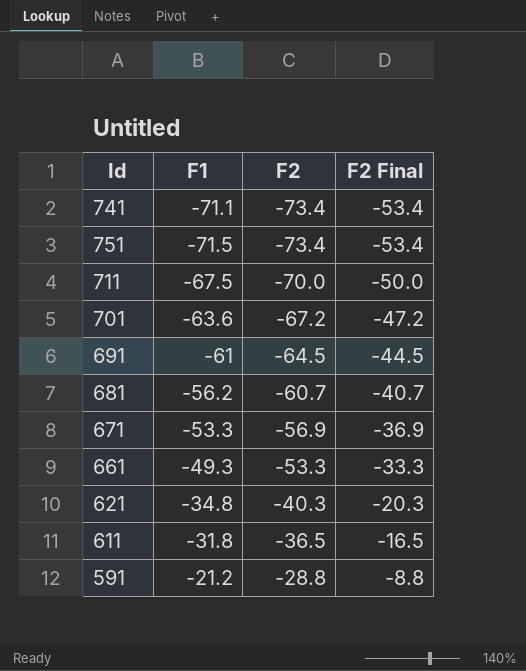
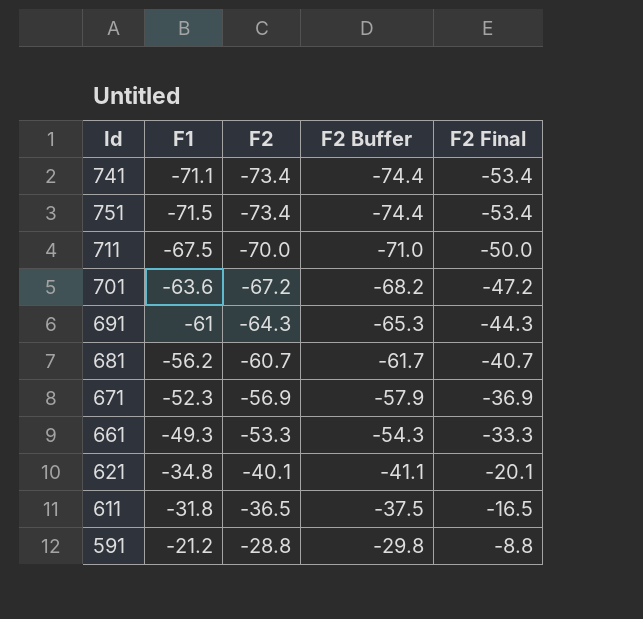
column F2 Buffer | formula: none -> [F2] - 1
691 | F2: -64.5 -> -64.3
691 | F2 Final: -44.5 -> -44.3
671 | F1: -53.3 -> -52.3
621 | F2: -40.3 -> -40.1
621 | F2 Final: -20.3 -> -20.1

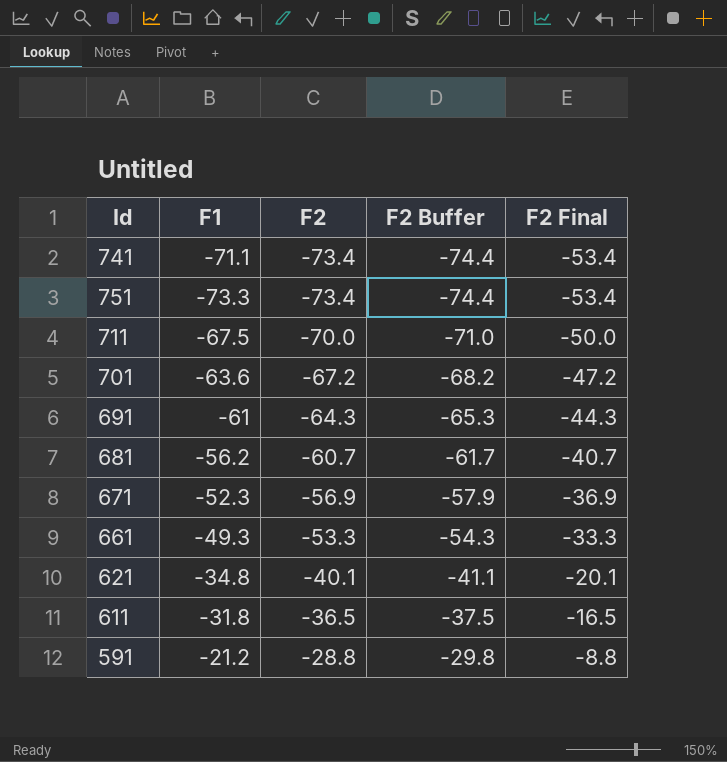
751 | F1: -71.5 -> -73.3

